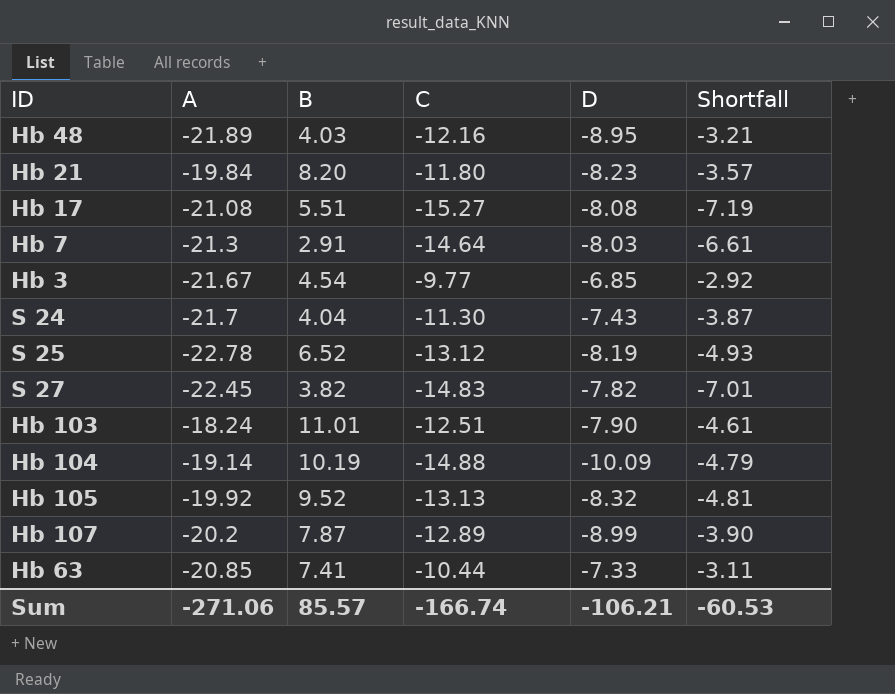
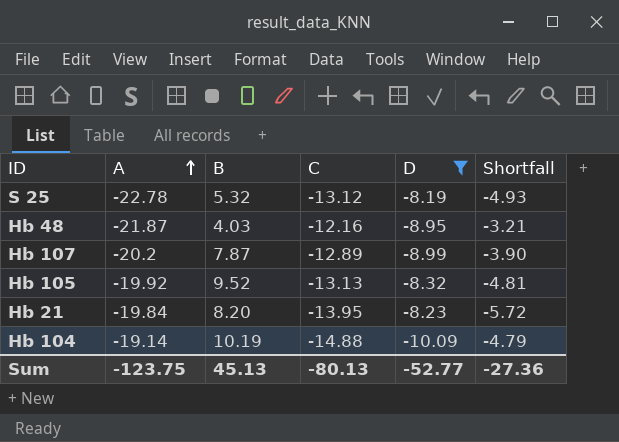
filter: none -> D <= -8.19
row order: none -> A ascending
S 25 | B: 6.52 -> 5.32
Hb 48 | A: -21.89 -> -21.87
Hb 21 | C: -11.80 -> -13.95
Hb 21 | Shortfall: -3.57 -> -5.72
Sum | A: -271.06 -> -123.75
Sum | B: 85.57 -> 45.13
Sum | C: -166.74 -> -80.13
Sum | D: -106.21 -> -52.77
Sum | Shortfall: -60.53 -> -27.36

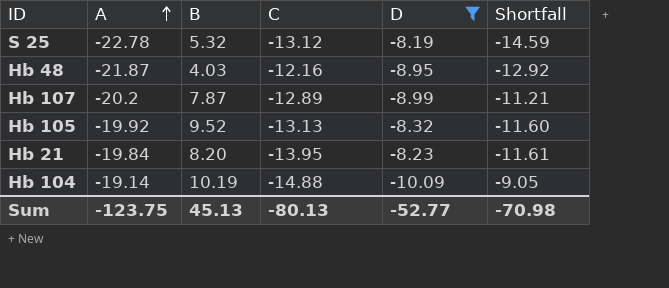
column Shortfall | formula: [C] - [D] -> [A] - [D]
Sum | Shortfall: -27.36 -> -70.98

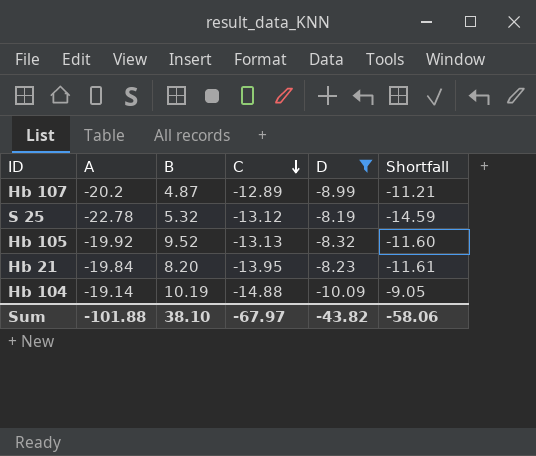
row order: A ascending -> C descending
row Hb 48: -21.87 | 4.03 | -12.16 | -8.95 | -12.92 -> none
Hb 107 | B: 7.87 -> 4.87
Sum | A: -123.75 -> -101.88
Sum | B: 45.13 -> 38.10
Sum | C: -80.13 -> -67.97
Sum | D: -52.77 -> -43.82
Sum | Shortfall: -70.98 -> -58.06

